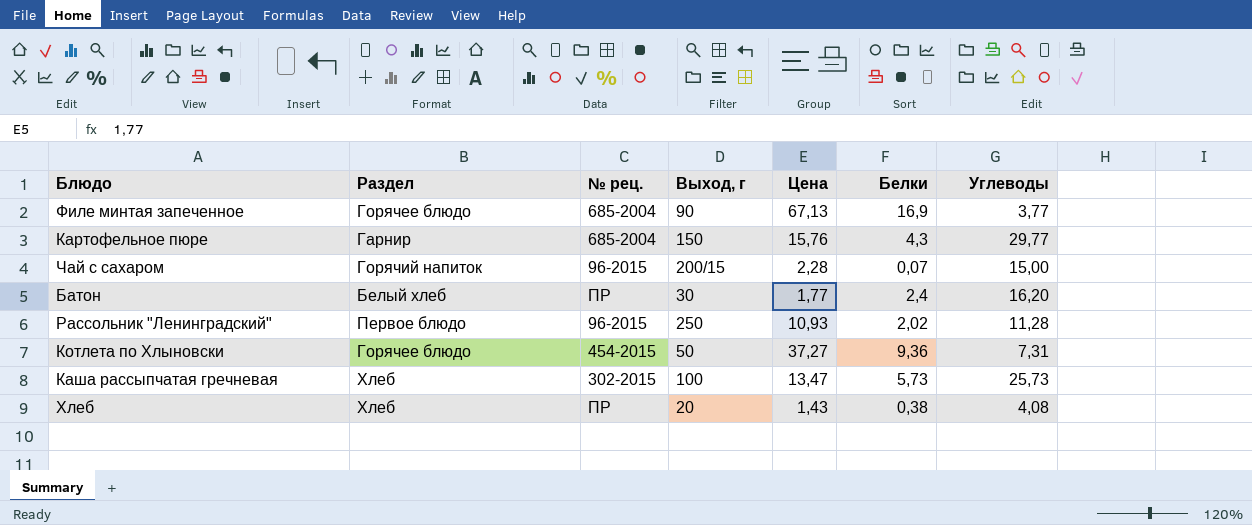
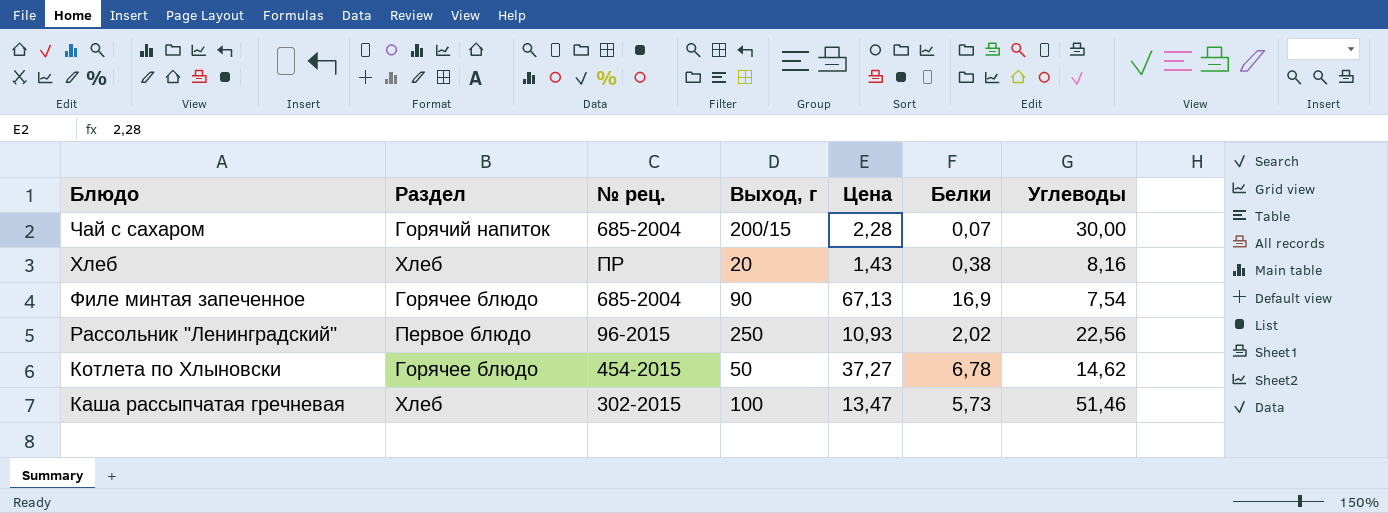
row order: none -> Блюдо descending
row Картофельное пюре: Гарнир | 685-2004 | 150 | 15,76 | 4,3 | 29,77 -> none
row Батон: Белый хлеб | ПР | 30 | 1,77 | 2,4 | 16,20 -> none
Чай с сахаром | № рец.: 96-2015 -> 685-2004
Чай с сахаром | Углеводы: 15,00 -> 30,00
Хлеб | Углеводы: 4,08 -> 8,16
Филе минтая запеченное | Углеводы: 3,77 -> 7,54
Рассольник "Ленинградский" | Углеводы: 11,28 -> 22,56
Котлета по Хлыновски | Белки: 9,36 -> 6,78
Котлета по Хлыновски | Углеводы: 7,31 -> 14,62
Каша рассыпчатая гречневая | Углеводы: 25,73 -> 51,46

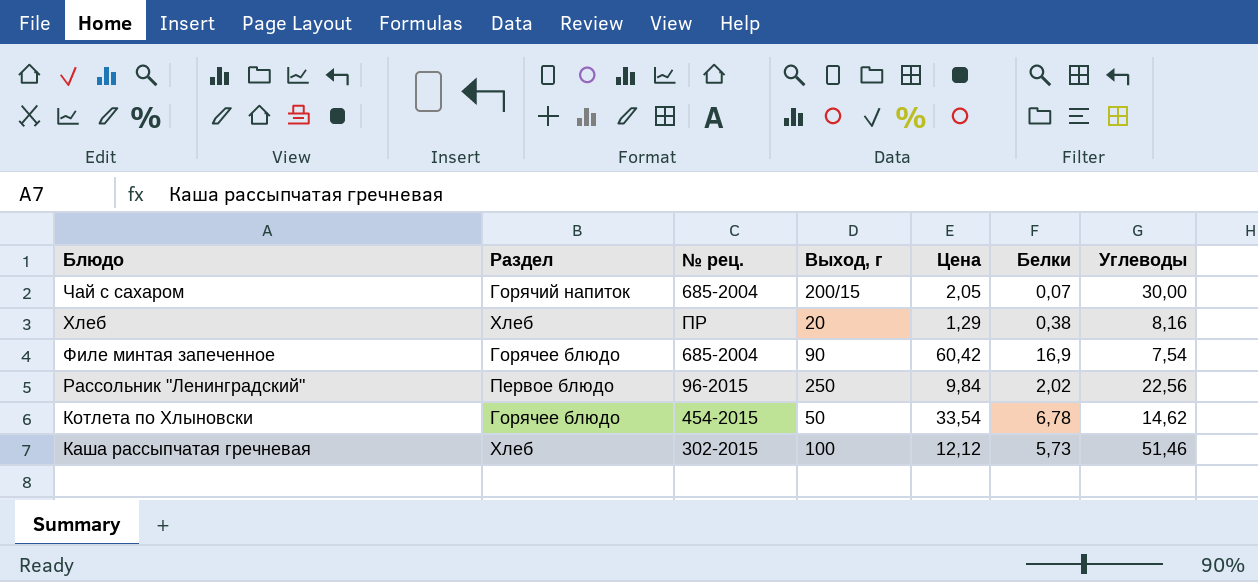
Чай с сахаром | Цена: 2,28 -> 2,05
Хлеб | Цена: 1,43 -> 1,29
Филе минтая запеченное | Цена: 67,13 -> 60,42
Рассольник "Ленинградский" | Цена: 10,93 -> 9,84
Котлета по Хлыновски | Цена: 37,27 -> 33,54
Каша рассыпчатая гречневая | Цена: 13,47 -> 12,12

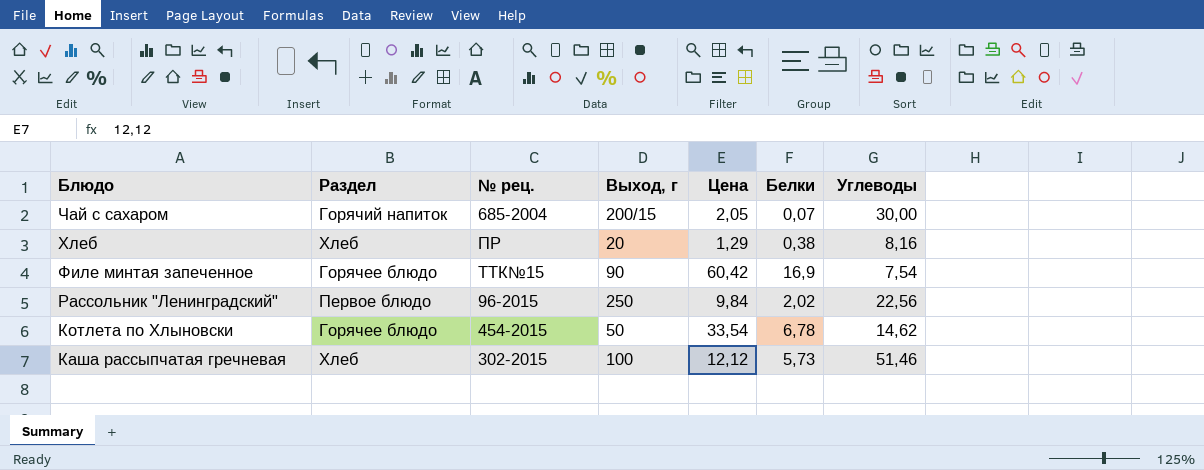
Филе минтая запеченное | № рец.: 685-2004 -> ТТК№15

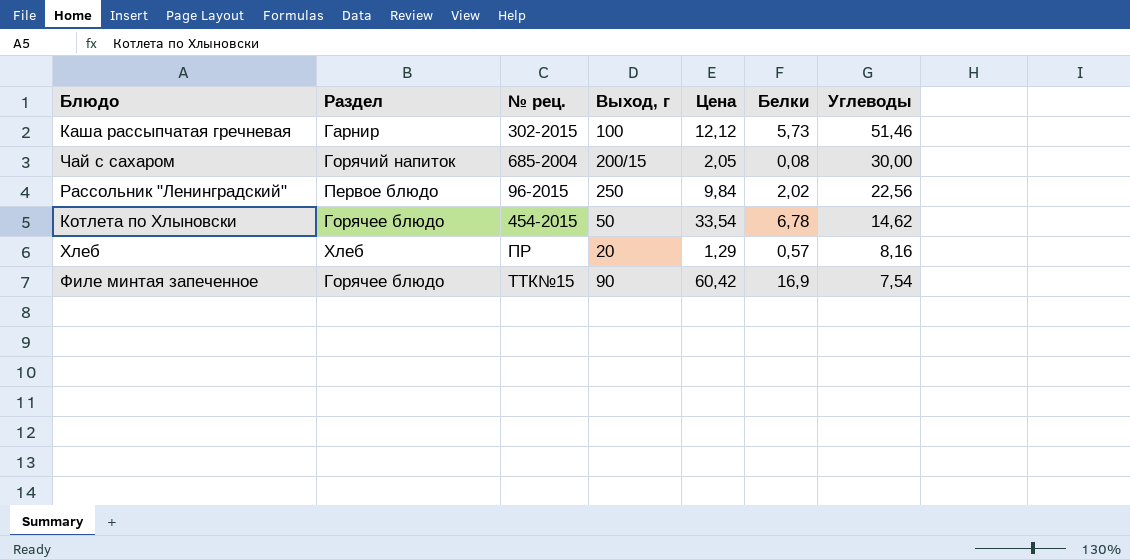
row order: Блюдо descending -> Углеводы descending
Каша рассыпчатая гречневая | Раздел: Хлеб -> Гарнир
Чай с сахаром | Белки: 0,07 -> 0,08
Хлеб | Белки: 0,38 -> 0,57

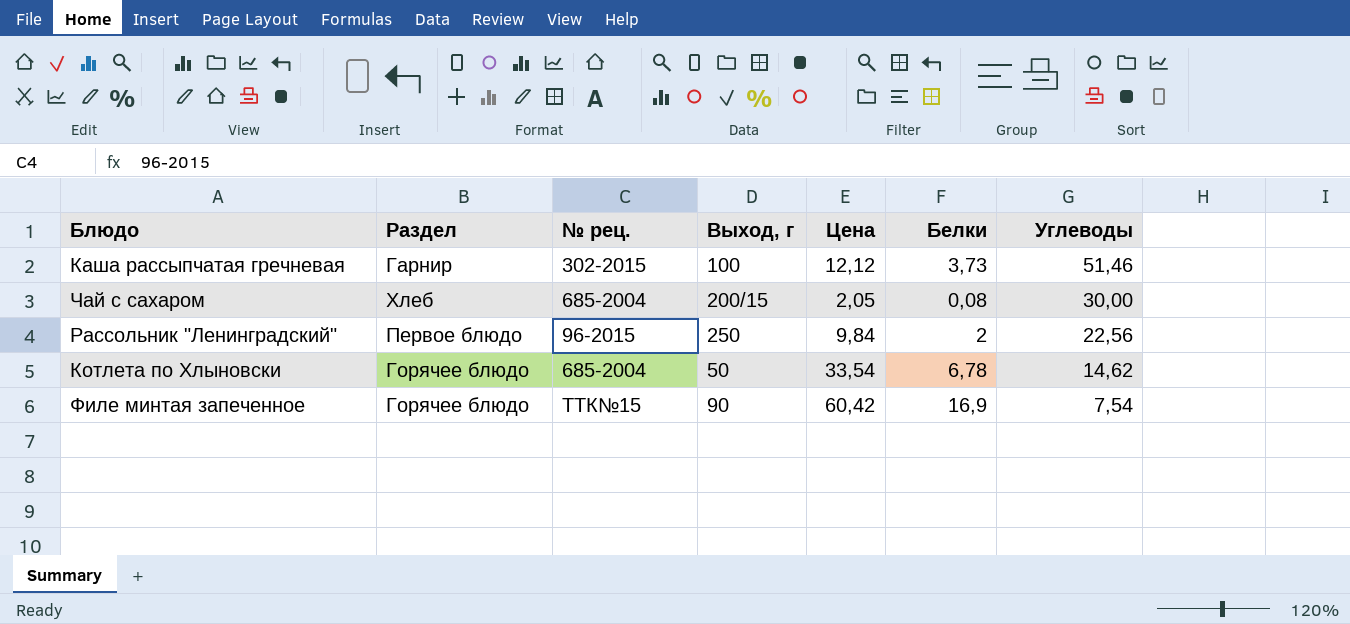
row Хлеб: Хлеб | ПР | 20 | 1,29 | 0,57 | 8,16 -> none
Каша рассыпчатая гречневая | Белки: 5,73 -> 3,73
Чай с сахаром | Раздел: Горячий напиток -> Хлеб
Рассольник "Ленинградский" | Белки: 2,02 -> 2
Котлета по Хлыновски | № рец.: 454-2015 -> 685-2004

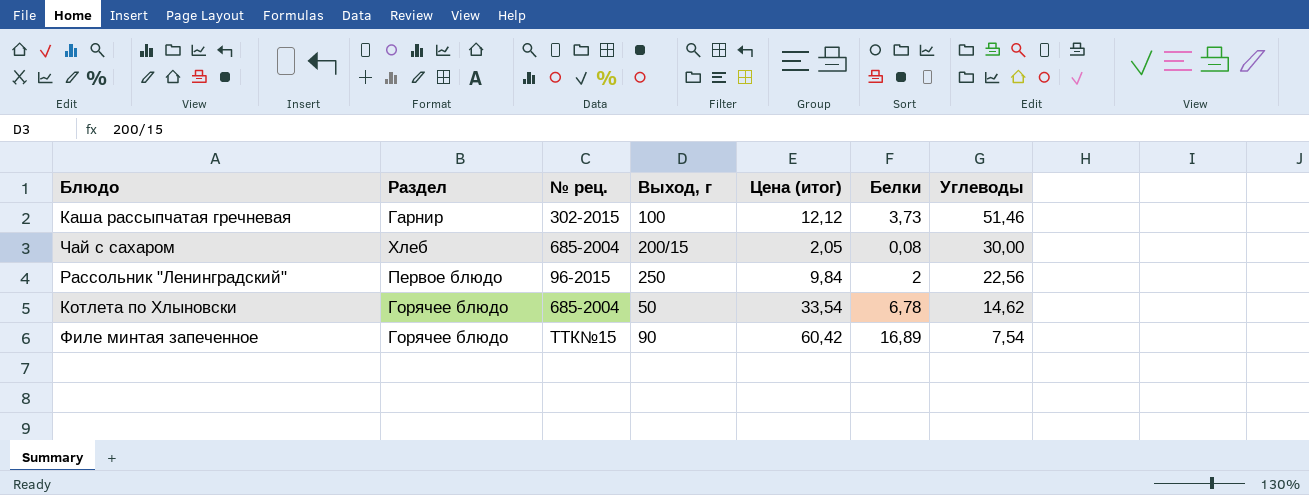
column name: Цена -> Цена (итог)
Филе минтая запеченное | Белки: 16,9 -> 16,89

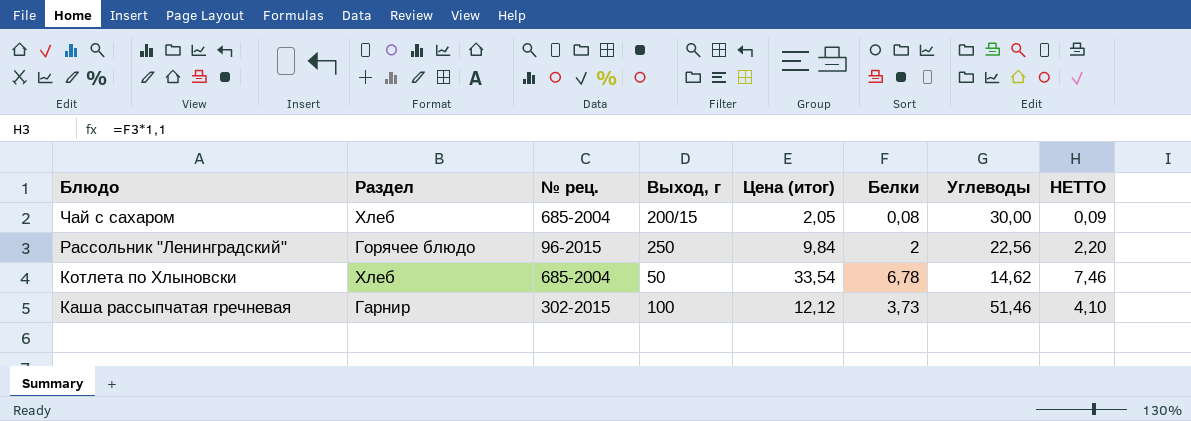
row order: Углеводы descending -> Блюдо descending
column НЕТТО | formula: none -> [Белки] * 1,1
row Филе минтая запеченное: Горячее блюдо | ТТК№15 | 90 | 60,42 | 16,89 | 7,54 -> none
Рассольник "Ленинградский" | Раздел: Первое блюдо -> Горячее блюдо
Котлета по Хлыновски | Раздел: Горячее блюдо -> Хлеб

